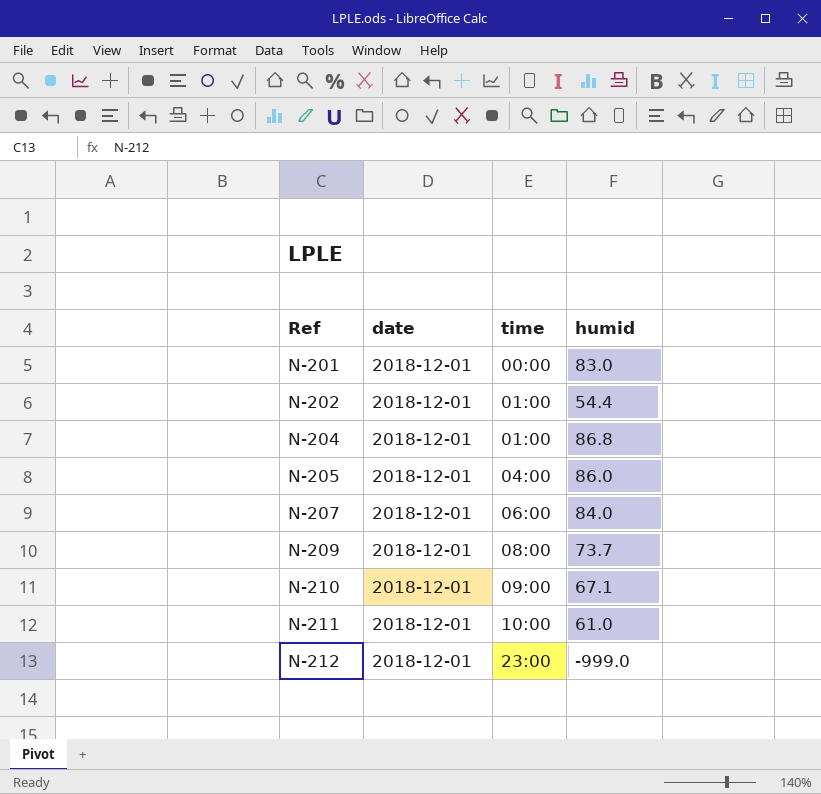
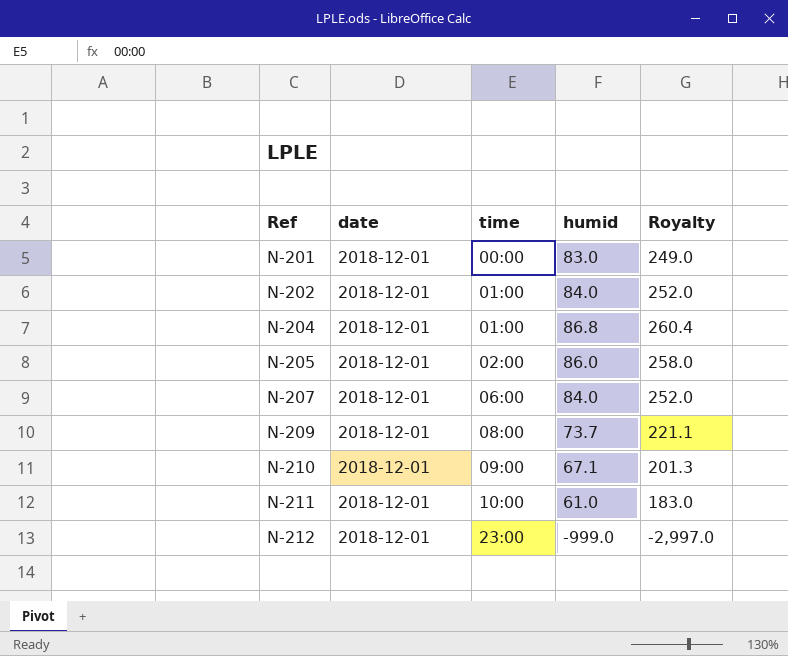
column Royalty | formula: none -> [humid] * 3
N-202 | humid: 54.4 -> 84.0
N-205 | time: 04:00 -> 02:00

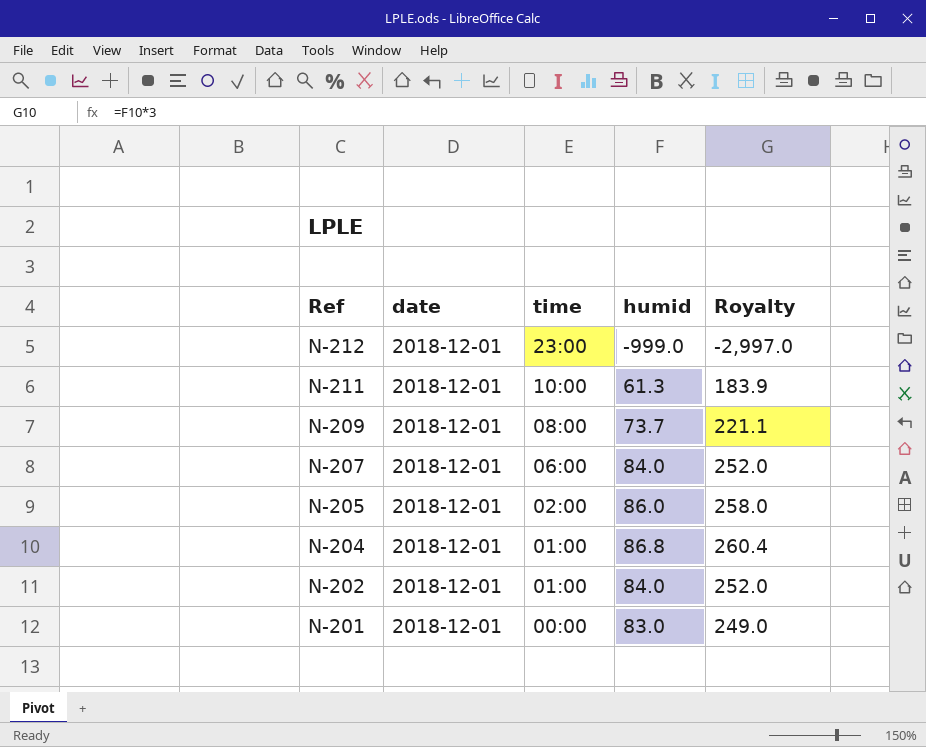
row order: Ref ascending -> Ref descending
row N-210: 2018-12-01 | 09:00 | 67.1 | 201.3 -> none
N-211 | humid: 61.0 -> 61.3
N-211 | Royalty: 183.0 -> 183.9

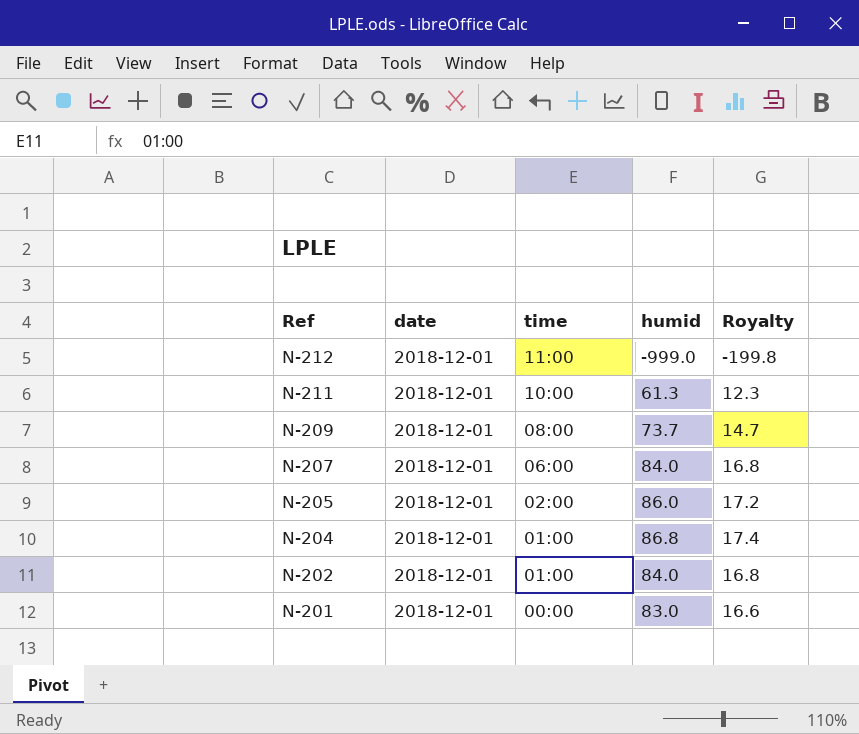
column Royalty | formula: [humid] * 3 -> [humid] * 0.2
N-212 | time: 23:00 -> 11:00

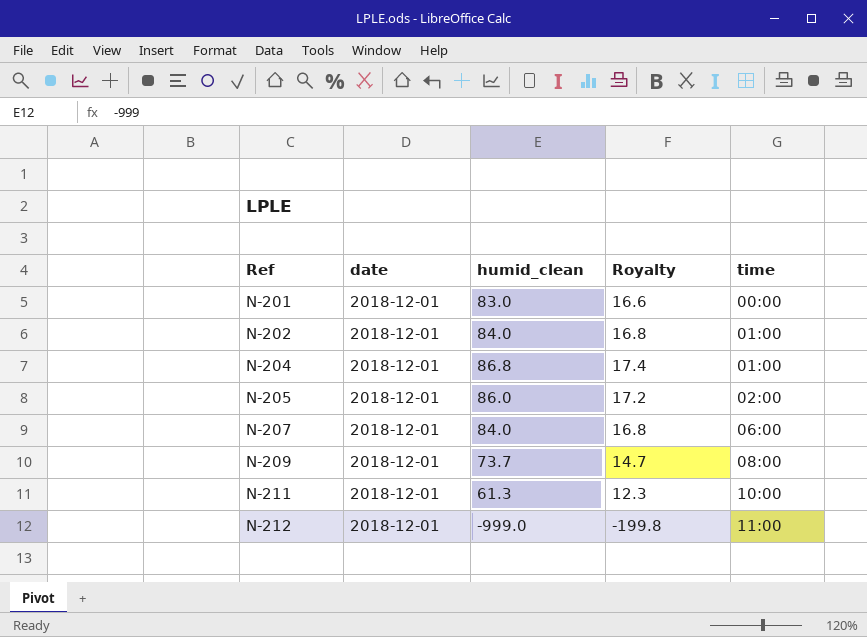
row order: Ref descending -> Ref ascending
column name: humid -> humid_clean
column time | position: 3 -> 5

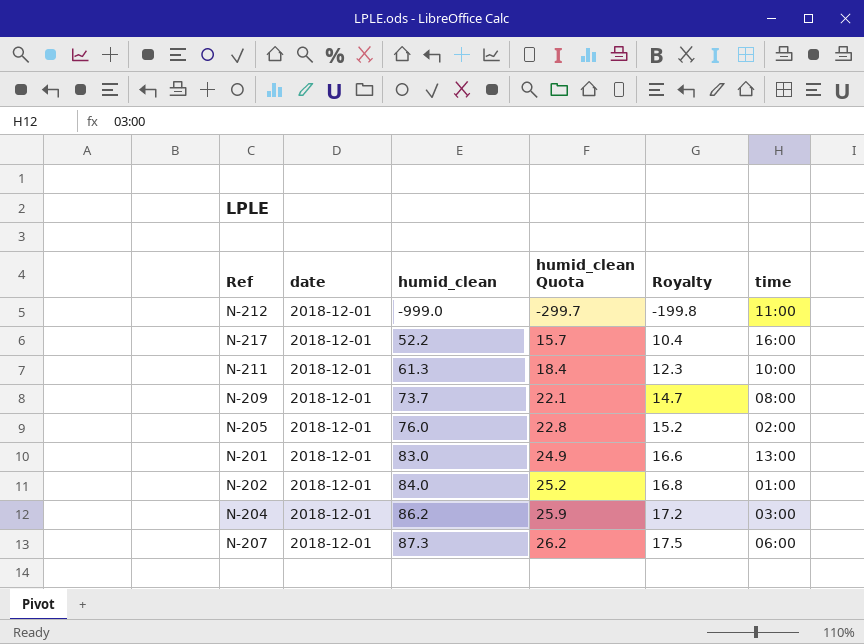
row order: Ref ascending -> humid_clean ascending
column humid_clean Quota | formula: none -> [humid_clean] * 0.3
row N-217: none -> 2018-12-01 | 52.2 | 15.7 | 10.4 | 16:00
N-205 | humid_clean: 86.0 -> 76.0
N-205 | Royalty: 17.2 -> 15.2
N-201 | time: 00:00 -> 13:00
N-204 | humid_clean: 86.8 -> 86.2
N-204 | Royalty: 17.4 -> 17.2
N-204 | time: 01:00 -> 03:00
N-207 | humid_clean: 84.0 -> 87.3
N-207 | Royalty: 16.8 -> 17.5

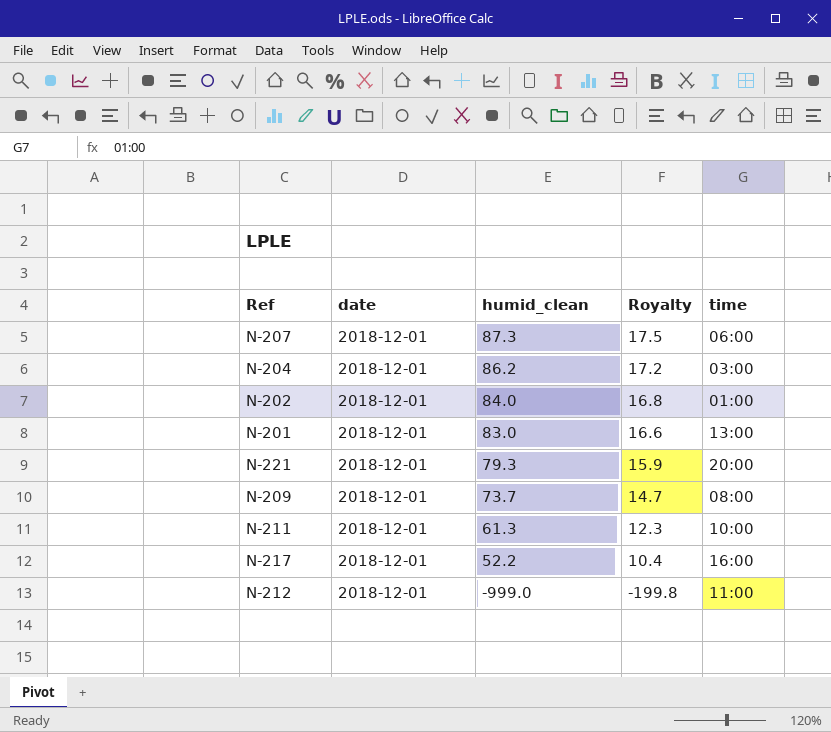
row order: humid_clean ascending -> humid_clean descending
column humid_clean Quota | formula: [humid_clean] * 0.3 -> none
row N-205: 2018-12-01 | 76.0 | 22.8 | 15.2 | 02:00 -> none
row N-221: none -> 2018-12-01 | 79.3 | 15.9 | 20:00

